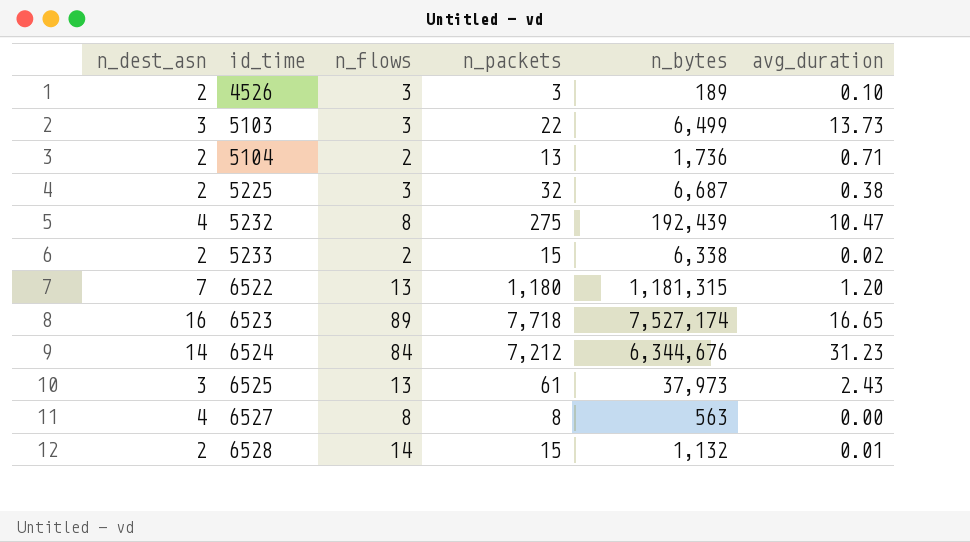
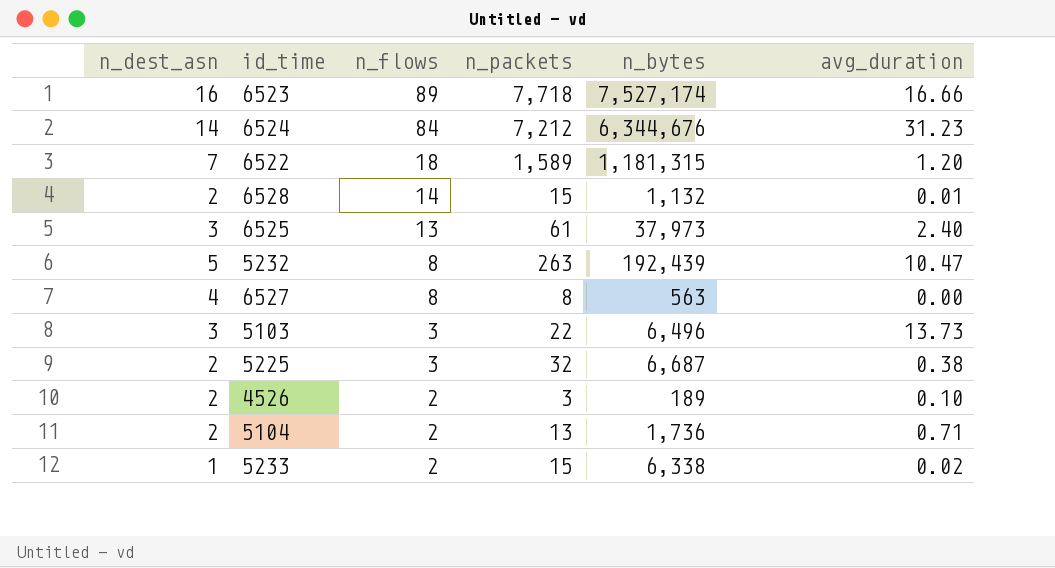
row order: id_time ascending -> n_flows descending
6523 | avg_duration: 16.65 -> 16.66
6522 | n_flows: 13 -> 18
6522 | n_packets: 1,180 -> 1,589
6525 | avg_duration: 2.43 -> 2.40
5232 | n_dest_asn: 4 -> 5
5232 | n_packets: 275 -> 263
5103 | n_bytes: 6,499 -> 6,496
4526 | n_flows: 3 -> 2
5233 | n_dest_asn: 2 -> 1

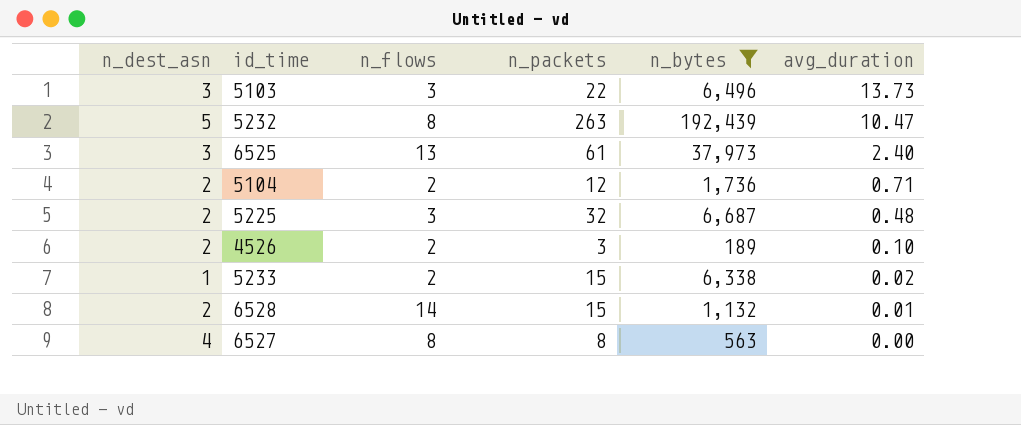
filter: none -> n_bytes <= 192,439
row order: n_flows descending -> avg_duration descending
5104 | n_packets: 13 -> 12
5225 | avg_duration: 0.38 -> 0.48

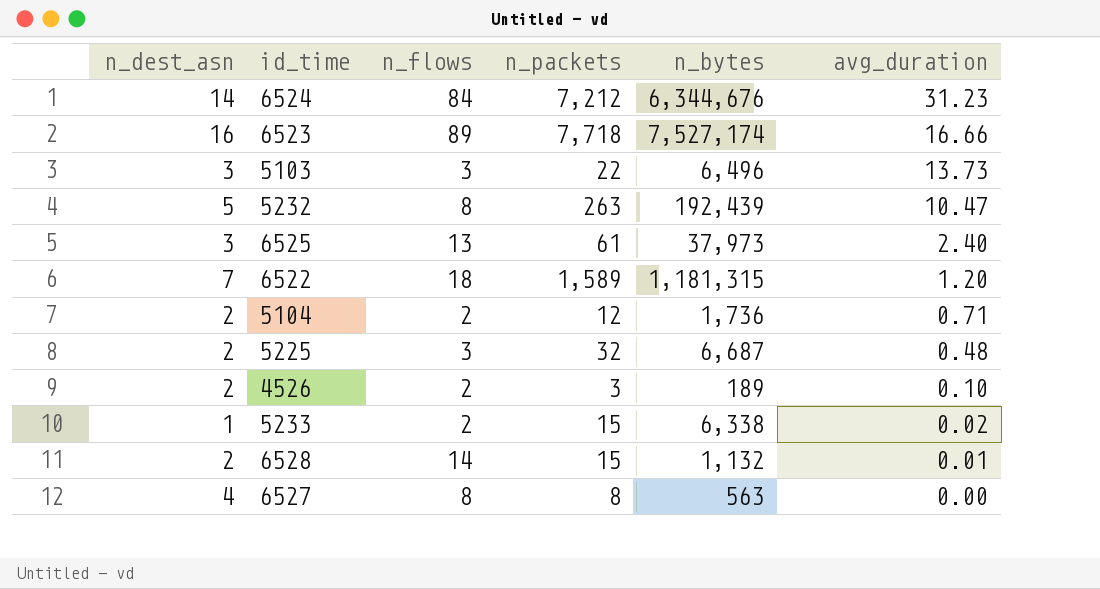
filter: n_bytes <= 192,439 -> none

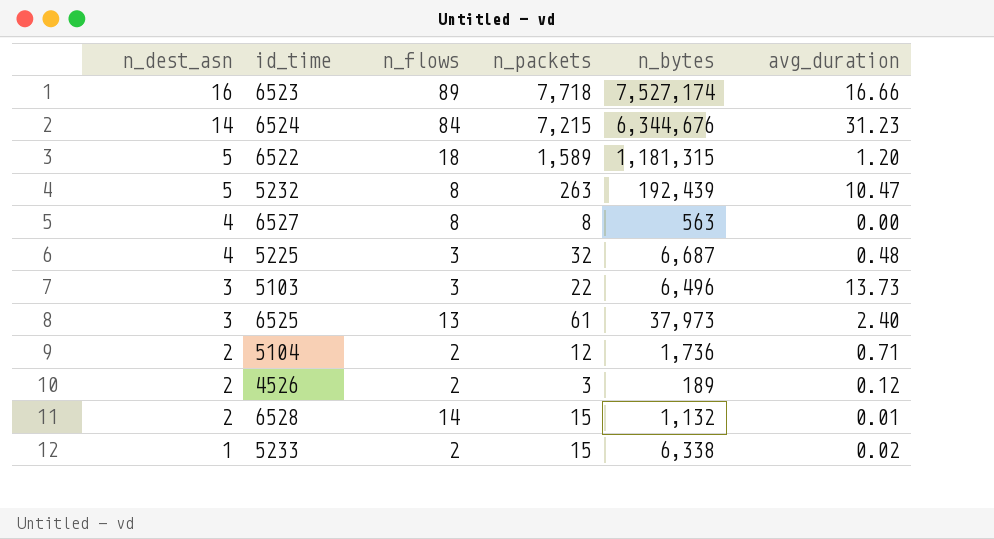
row order: avg_duration descending -> n_dest_asn descending
6524 | n_packets: 7,212 -> 7,215
6522 | n_dest_asn: 7 -> 5
5225 | n_dest_asn: 2 -> 4
4526 | avg_duration: 0.10 -> 0.12

